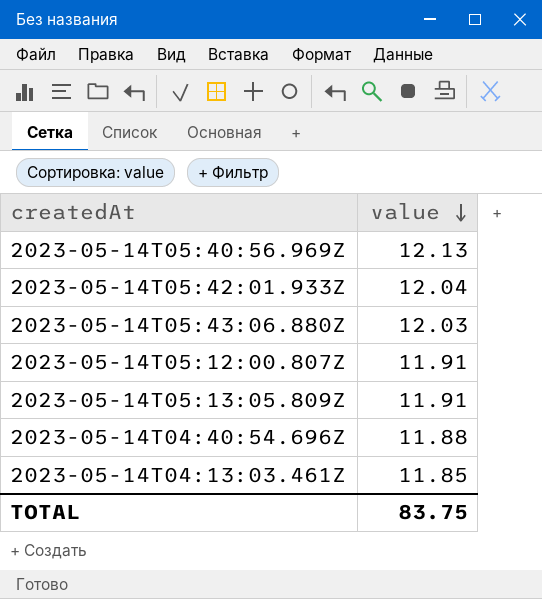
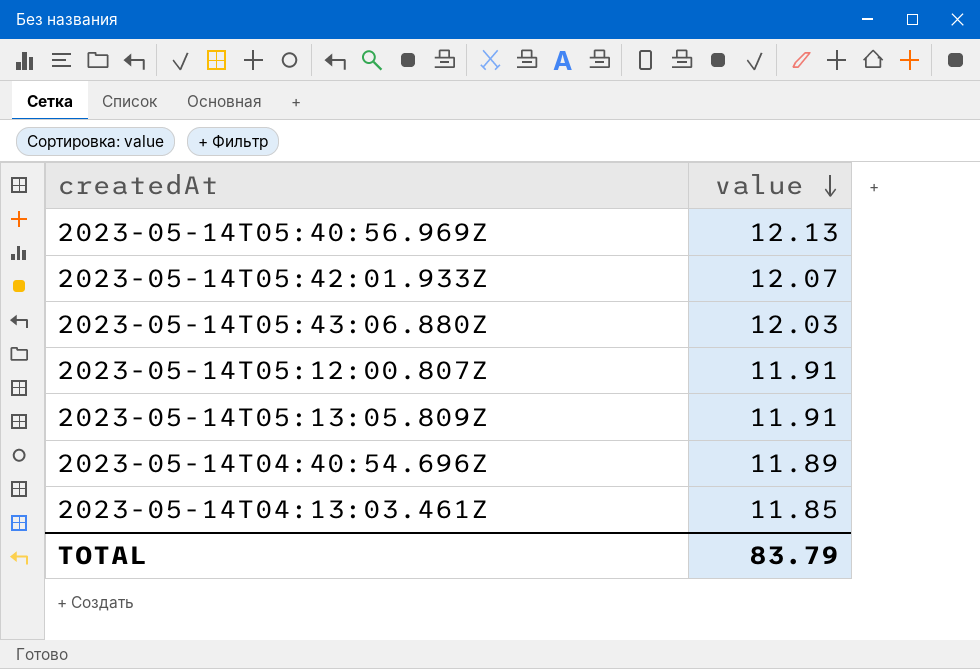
2023-05-14T05:42:01.933Z | value: 12.04 -> 12.07
2023-05-14T04:40:54.696Z | value: 11.88 -> 11.89
TOTAL | value: 83.75 -> 83.79

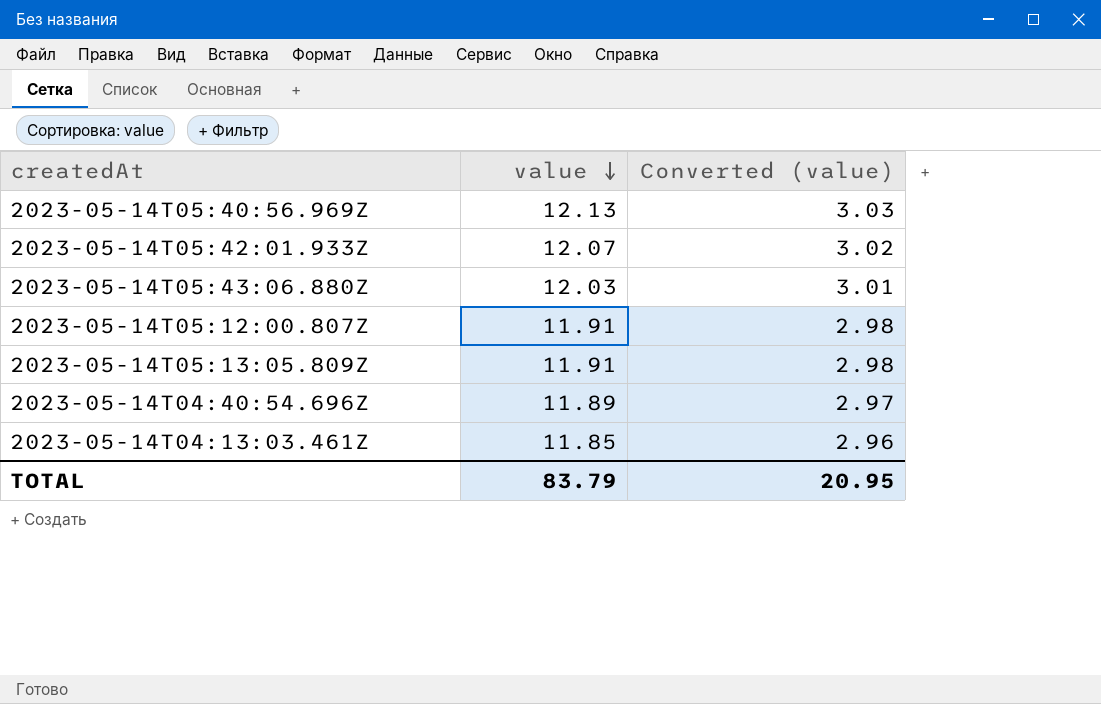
column Converted (value) | formula: none -> [value] * 0.25

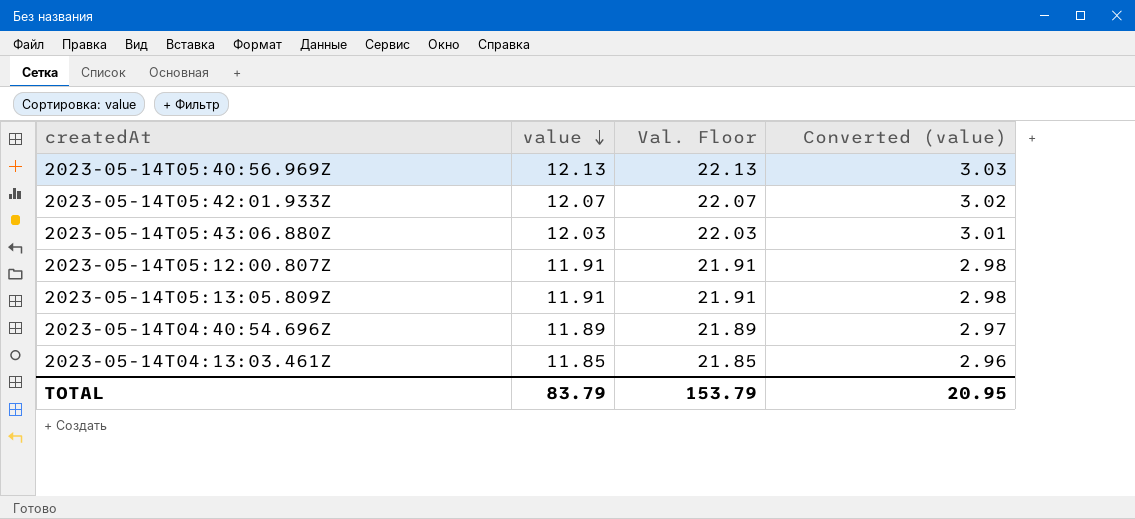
column Val. Floor | formula: none -> [value] + 10

